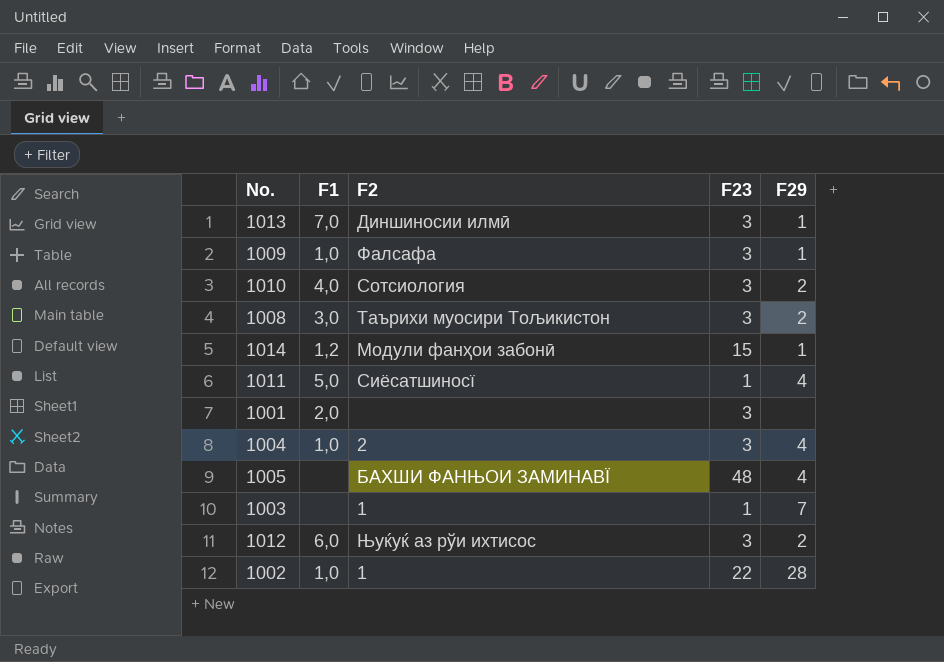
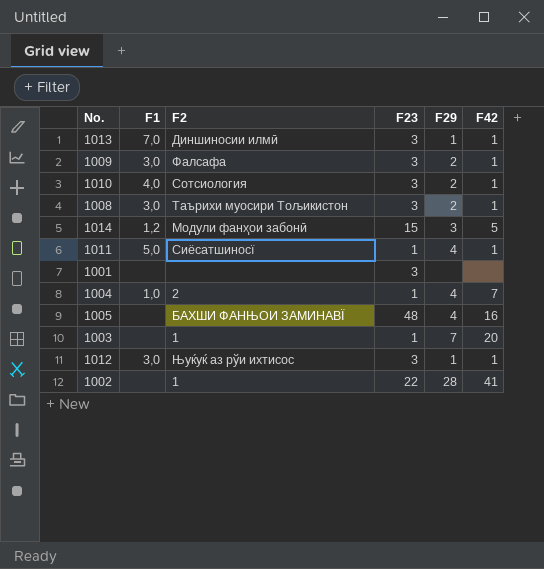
column F42 | position: none -> 6
1009 | F1: 1,0 -> 3,0
1009 | F29: 1 -> 2
1014 | F29: 1 -> 3
1001 | F1: 2,0 -> none
1004 | F23: 3 -> 1
1012 | F1: 6,0 -> 3,0
1012 | F29: 2 -> 1
1002 | F1: 1,0 -> none

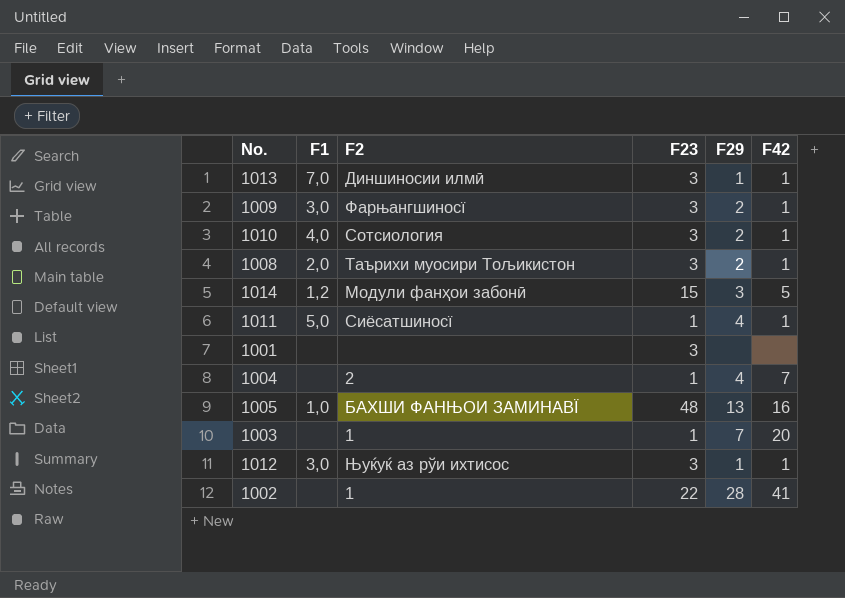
1009 | F2: Фалсафа -> Фарњангшиносї
1008 | F1: 3,0 -> 2,0
1004 | F1: 1,0 -> none
1005 | F1: none -> 1,0
1005 | F29: 4 -> 13

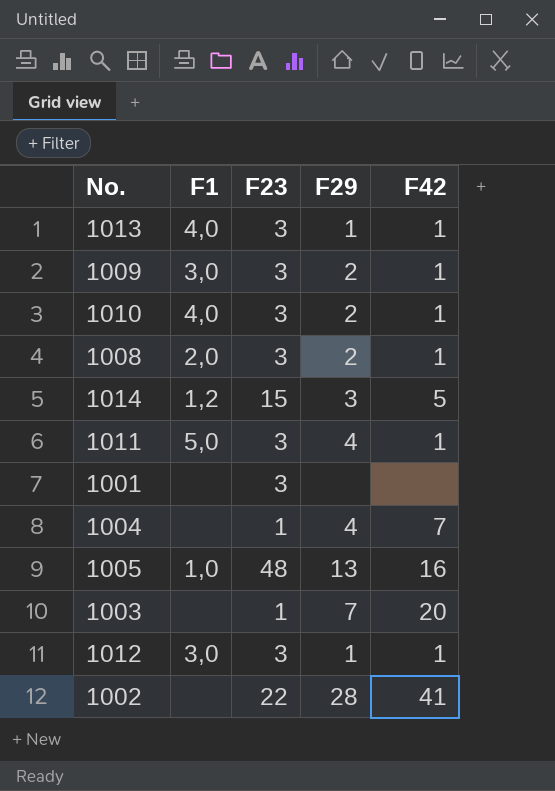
column F2 | position: 3 -> none
1013 | F1: 7,0 -> 4,0
1011 | F23: 1 -> 3

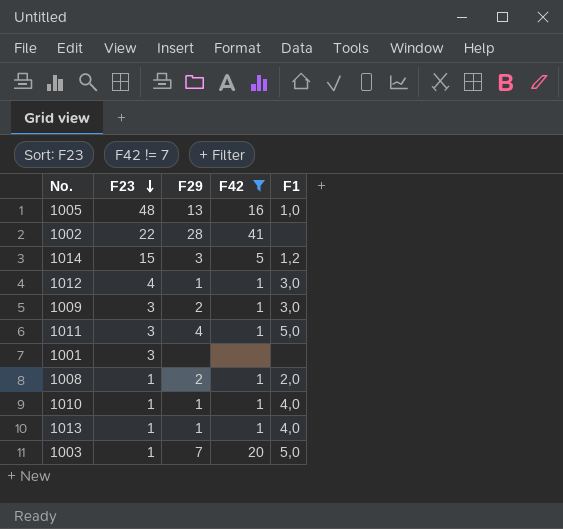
filter: none -> F42 != 7
row order: none -> F23 descending
column F1 | position: 2 -> 5
1012 | F23: 3 -> 4
1008 | F23: 3 -> 1
1010 | F23: 3 -> 1
1010 | F29: 2 -> 1
1013 | F23: 3 -> 1
1003 | F1: none -> 5,0

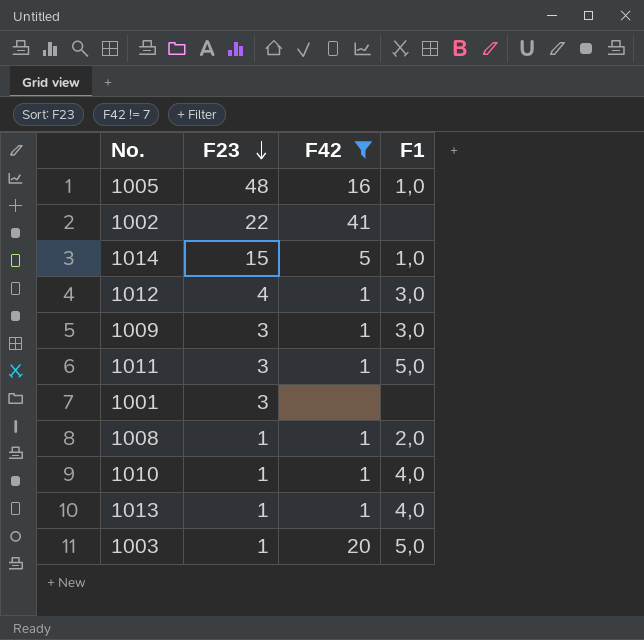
column F29 | position: 3 -> none
1014 | F1: 1,2 -> 1,0

